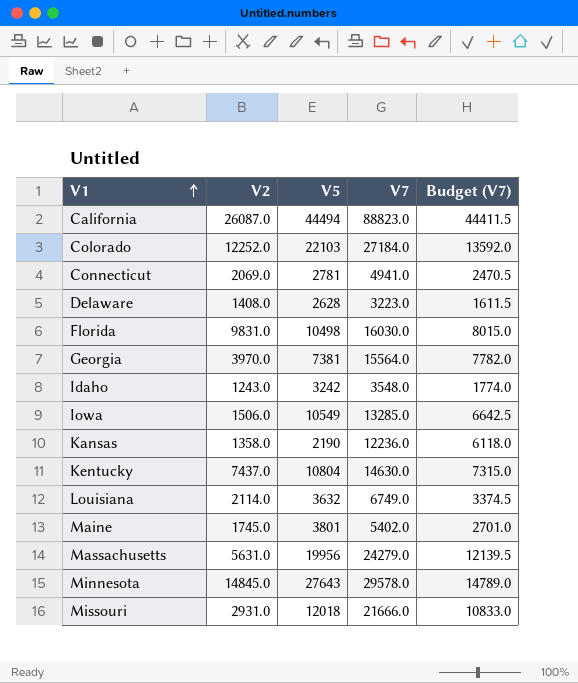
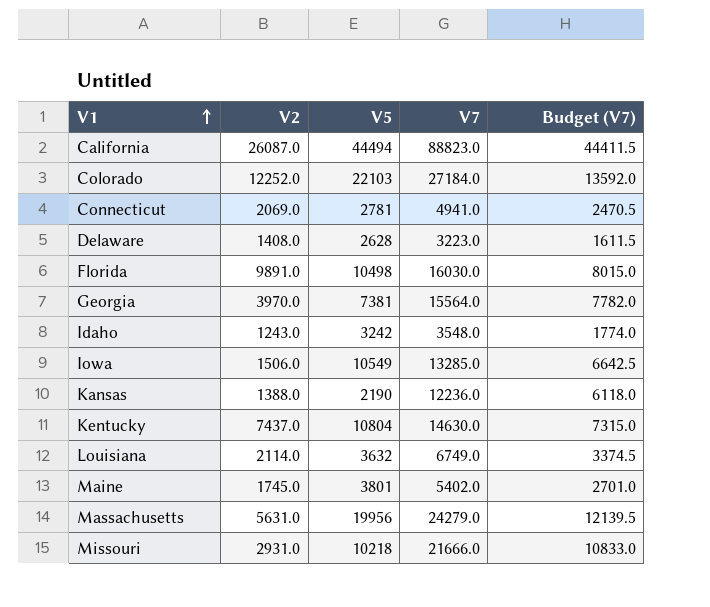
row Minnesota: 14845.0 | 27643 | 29578.0 | 14789.0 -> none
Florida | V2: 9831.0 -> 9891.0
Kansas | V2: 1358.0 -> 1388.0
Missouri | V5: 12018 -> 10218

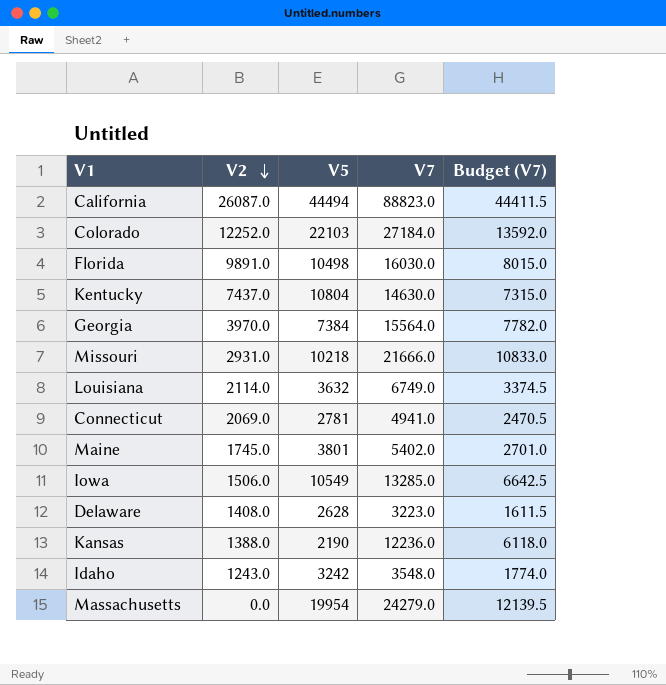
row order: V1 ascending -> V2 descending
Georgia | V5: 7381 -> 7384
Massachusetts | V2: 5631.0 -> 0.0
Massachusetts | V5: 19956 -> 19954

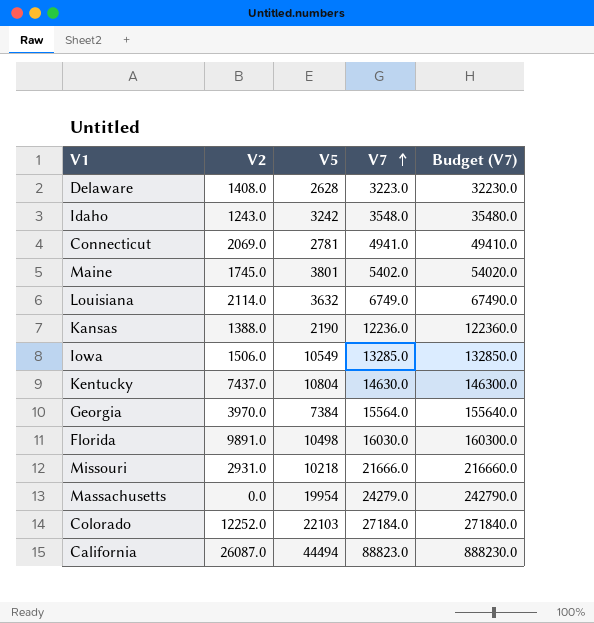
row order: V2 descending -> V7 ascending
column Budget (V7) | formula: [V7] * 0.5 -> [V7] * 10

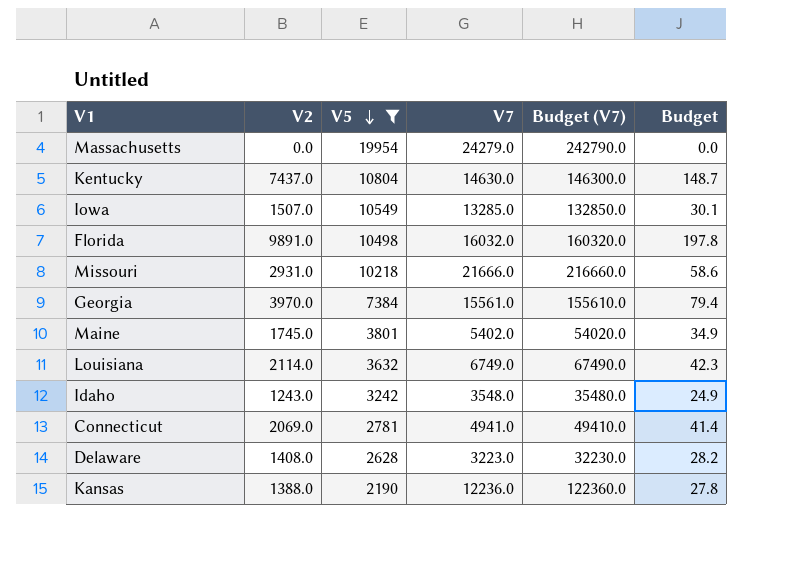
filter: none -> V5 <= 19954
row order: V7 ascending -> V5 descending
column Budget | formula: none -> [V2] * 0.02
Iowa | V2: 1506.0 -> 1507.0
Florida | V7: 16030.0 -> 16032.0
Florida | Budget (V7): 160300.0 -> 160320.0
Georgia | V7: 15564.0 -> 15561.0
Georgia | Budget (V7): 155640.0 -> 155610.0

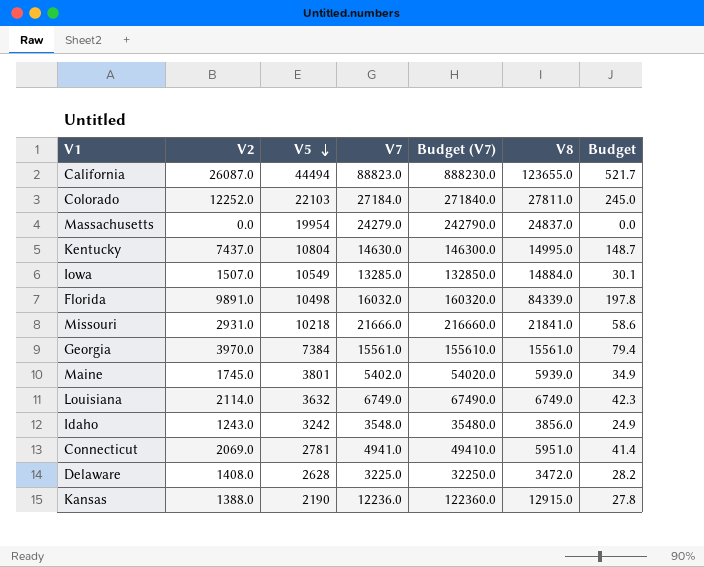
filter: V5 <= 19954 -> none
column V8 | position: none -> 6
Delaware | V7: 3223.0 -> 3225.0
Delaware | Budget (V7): 32230.0 -> 32250.0

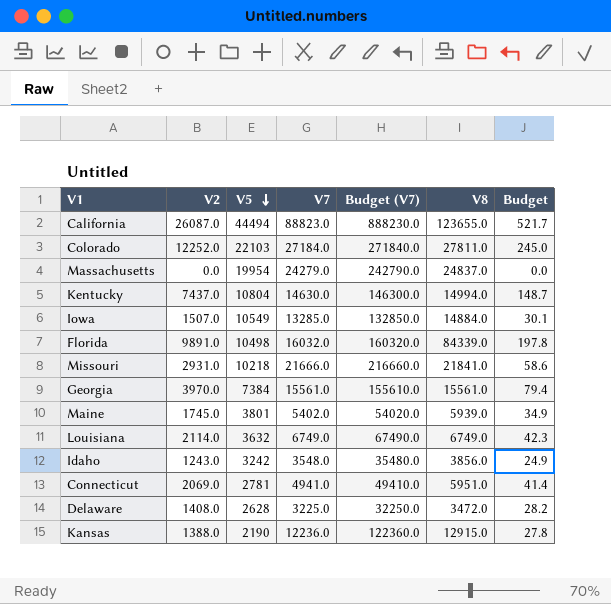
Kentucky | V8: 14995.0 -> 14994.0

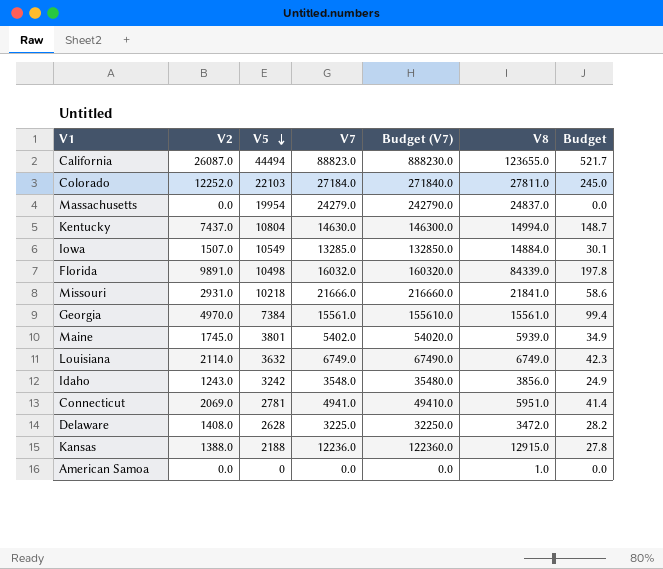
Georgia | V2: 3970.0 -> 4970.0
Georgia | Budget: 79.4 -> 99.4
Kansas | V5: 2190 -> 2188
row American Samoa: none -> 0.0 | 0 | 0.0 | 0.0 | 1.0 | 0.0

